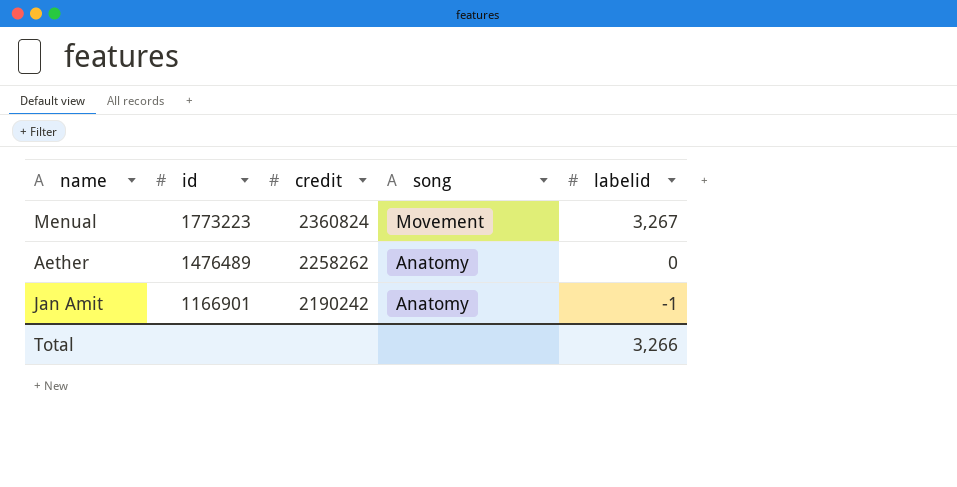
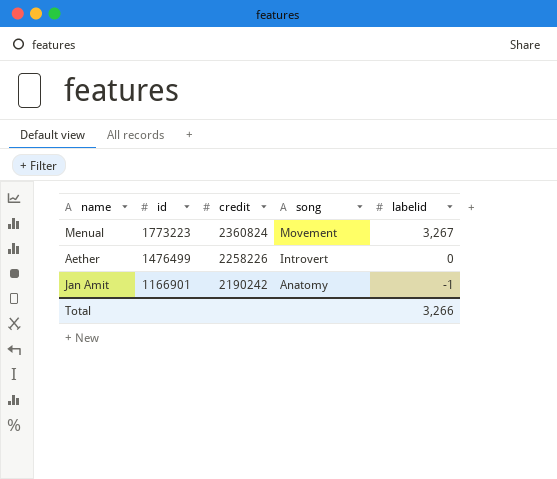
Aether | id: 1476489 -> 1476499
Aether | credit: 2258262 -> 2258226
Aether | song: Anatomy -> Introvert

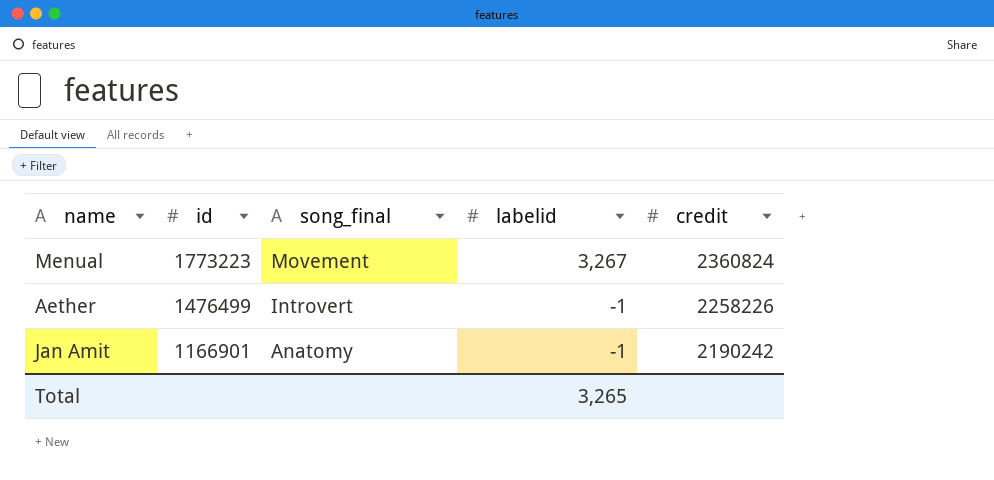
column name: song -> song_final
column credit | position: 3 -> 5
Aether | labelid: 0 -> -1
Total | labelid: 3,266 -> 3,265

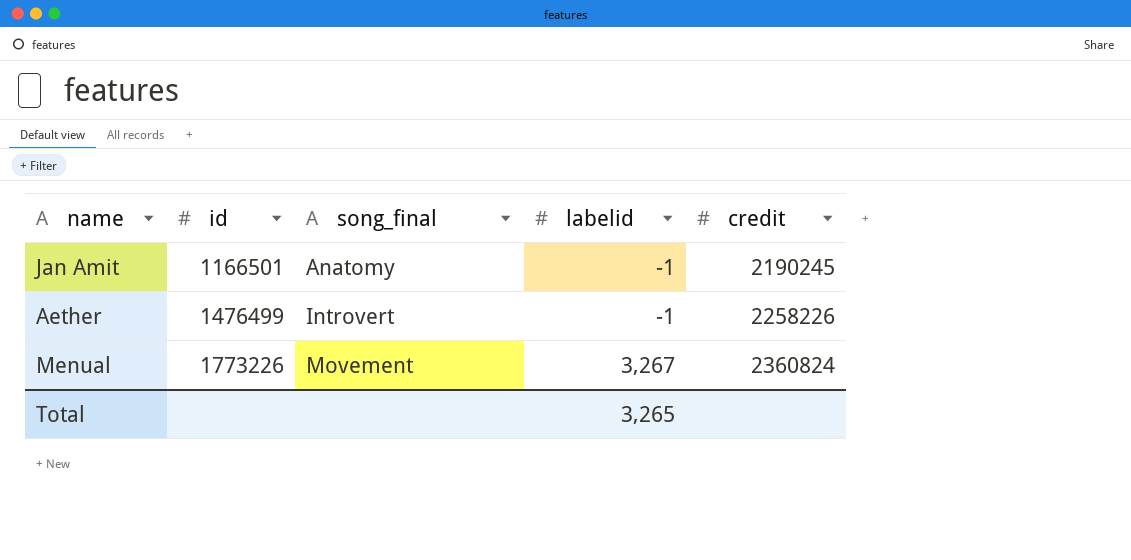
row order: id descending -> id ascending
Jan Amit | id: 1166901 -> 1166501
Jan Amit | credit: 2190242 -> 2190245
Menual | id: 1773223 -> 1773226

